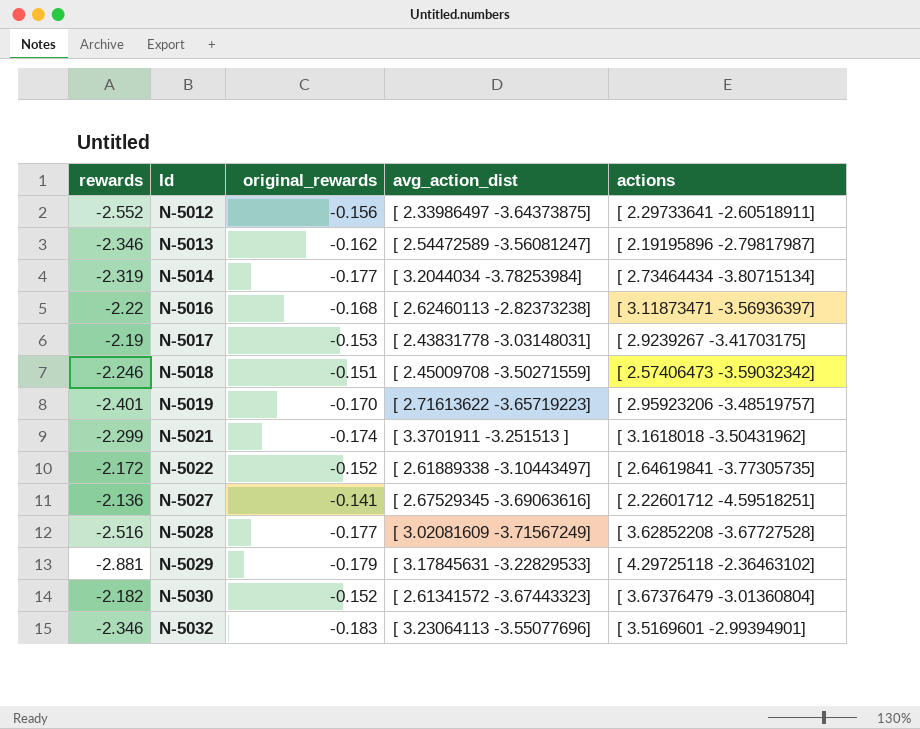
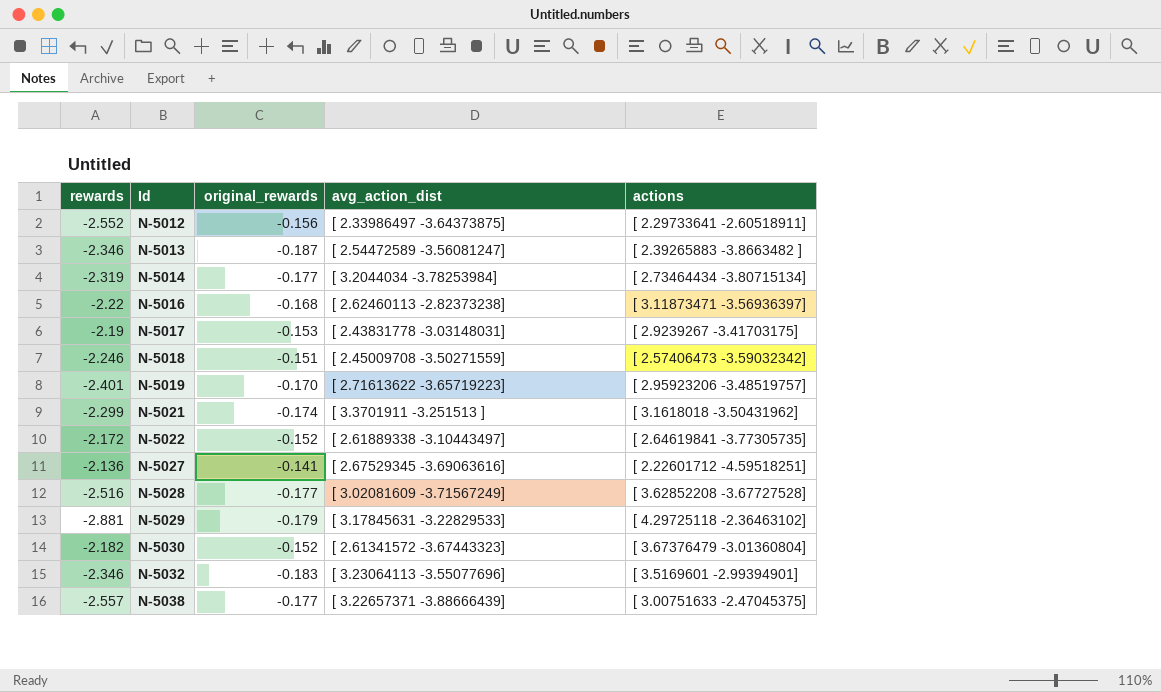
N-5013 | original_rewards: -0.162 -> -0.187
N-5013 | actions: [ 2.19195896 -2.79817987] -> [ 2.39265883 -3.8663482 ]
row N-5038: none -> -2.557 | -0.177 | [ 3.22657371 -3.88666439] | [ 3.00751633 -2.47045375]

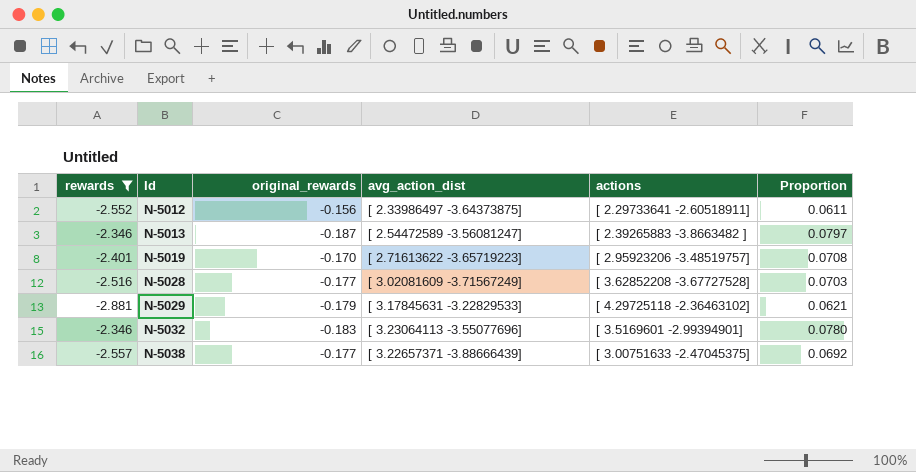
filter: none -> rewards <= -2.346
column Proportion | formula: none -> [original_rewards] / [rewards]

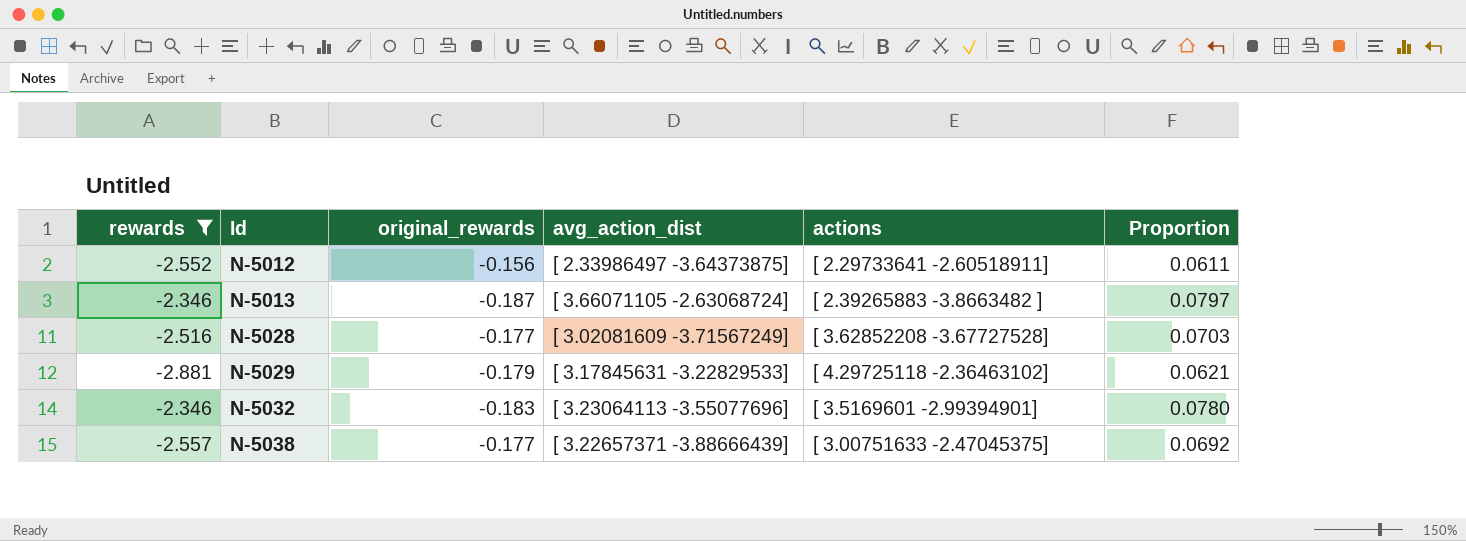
row N-5019: -2.401 | -0.170 | [ 2.71613622 -3.65719223] | [ 2.95923206 -3.48519757] | 0.0708 -> none
N-5013 | avg_action_dist: [ 2.54472589 -3.56081247] -> [ 3.66071105 -2.63068724]

